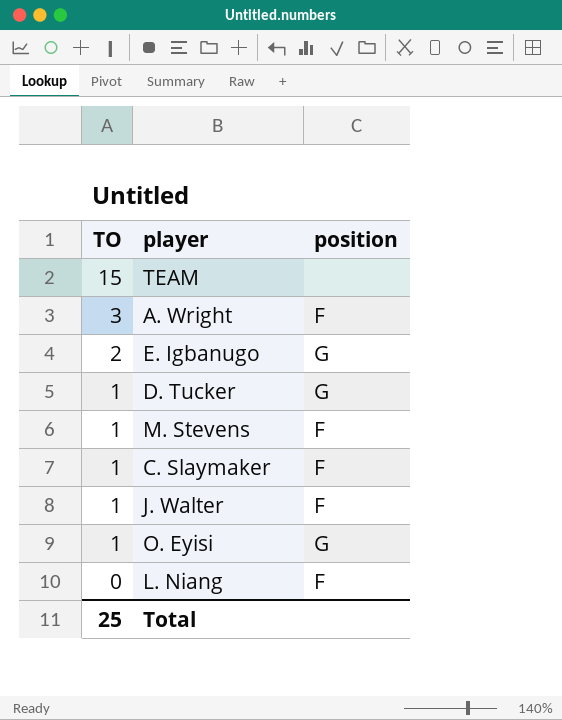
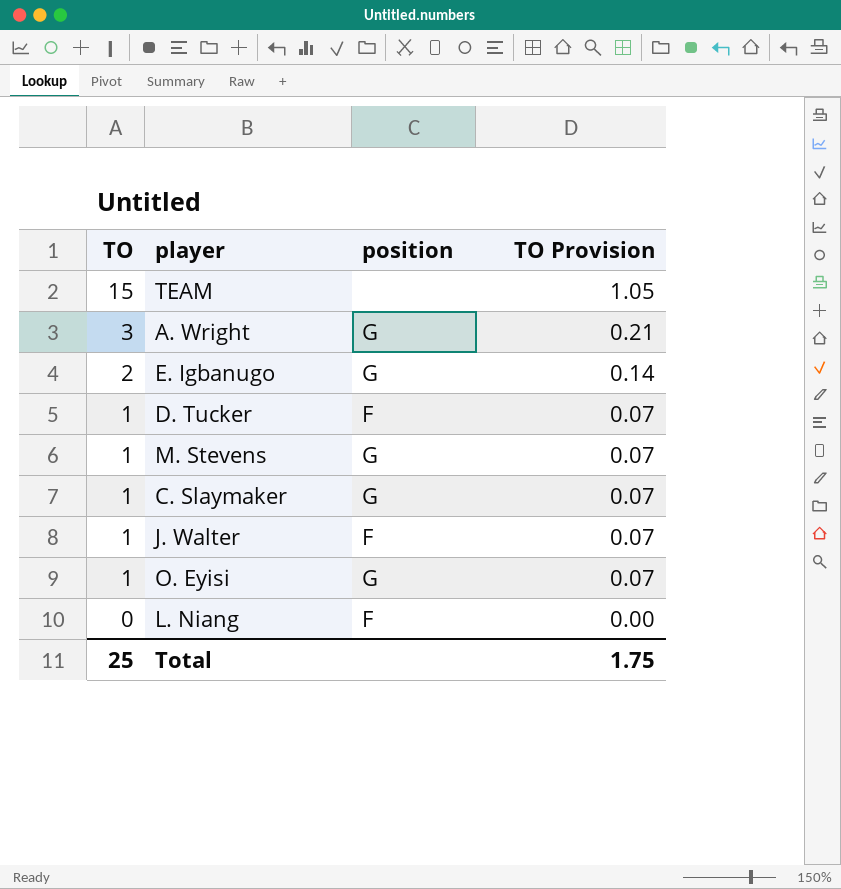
column TO Provision | formula: none -> [TO] * 0.07
A. Wright | position: F -> G
D. Tucker | position: G -> F
M. Stevens | position: F -> G
C. Slaymaker | position: F -> G

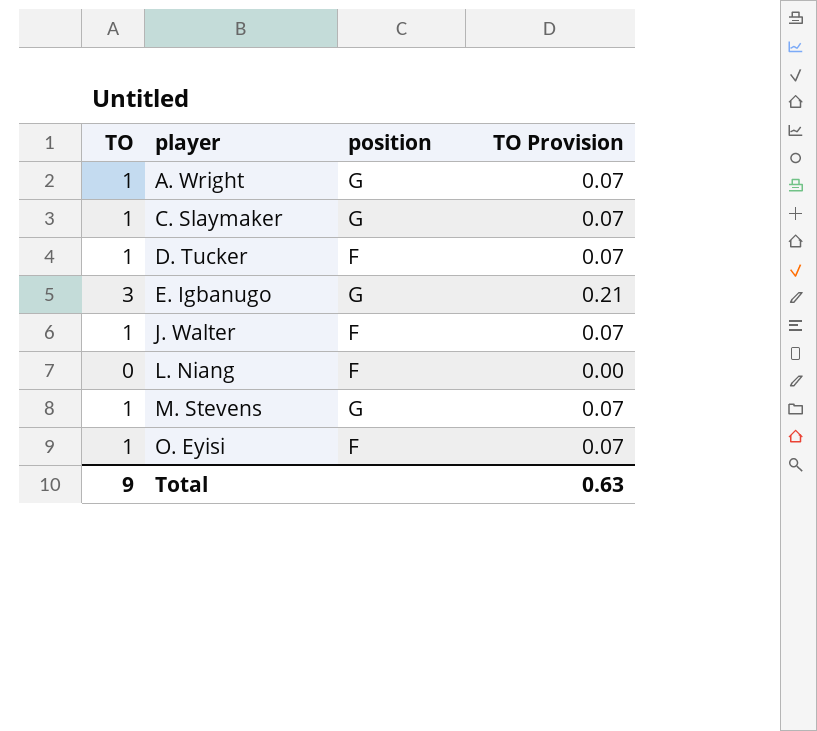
row order: TO descending -> player ascending
row TEAM: 15 | none | 1.05 -> none
A. Wright | TO: 3 -> 1
A. Wright | TO Provision: 0.21 -> 0.07
E. Igbanugo | TO: 2 -> 3
E. Igbanugo | TO Provision: 0.14 -> 0.21
O. Eyisi | position: G -> F
Total | TO: 25 -> 9
Total | TO Provision: 1.75 -> 0.63

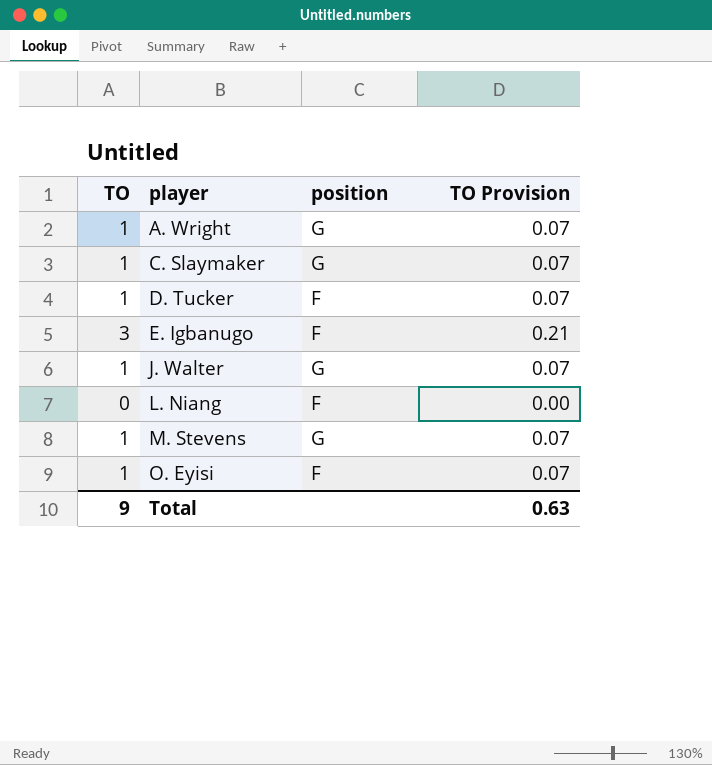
E. Igbanugo | position: G -> F
J. Walter | position: F -> G

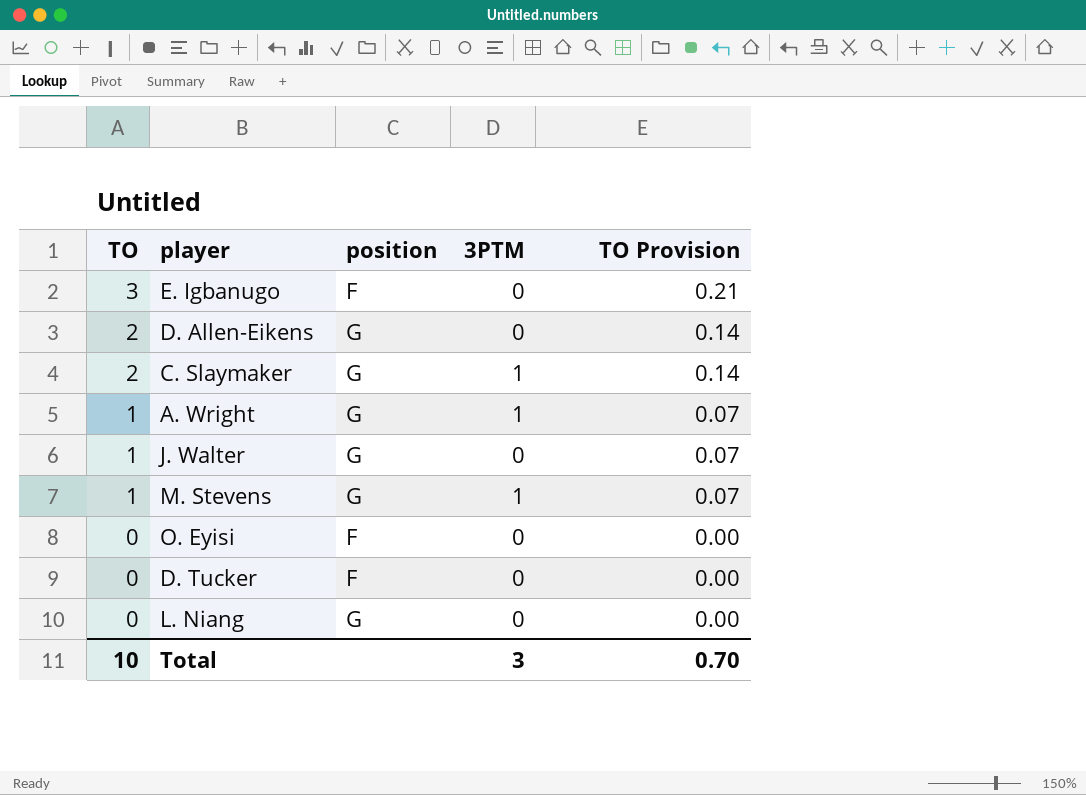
row order: player ascending -> TO descending
column 3PTM | position: none -> 4
row D. Allen-Eikens: none -> 2 | G | 0 | 0.14
C. Slaymaker | TO: 1 -> 2
C. Slaymaker | TO Provision: 0.07 -> 0.14
O. Eyisi | TO: 1 -> 0
O. Eyisi | TO Provision: 0.07 -> 0.00
D. Tucker | TO: 1 -> 0
D. Tucker | TO Provision: 0.07 -> 0.00
L. Niang | position: F -> G
Total | TO: 9 -> 10
Total | TO Provision: 0.63 -> 0.70

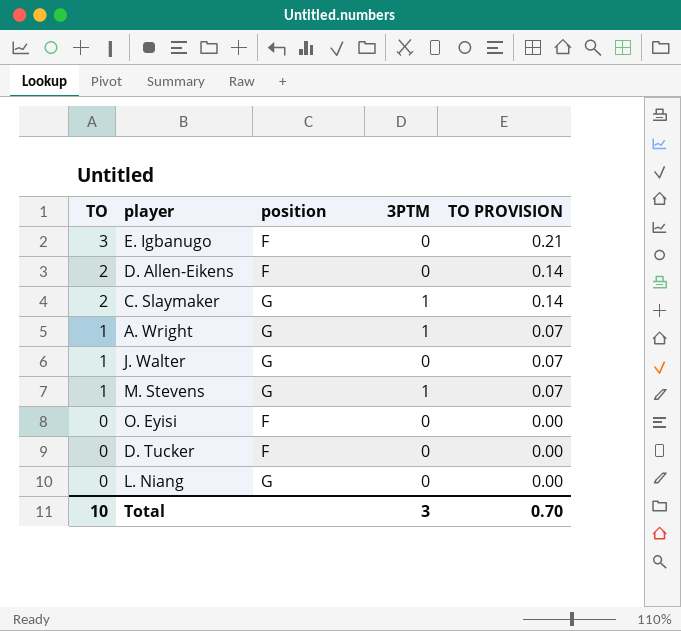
column name: TO Provision -> TO PROVISION
D. Allen-Eikens | position: G -> F

